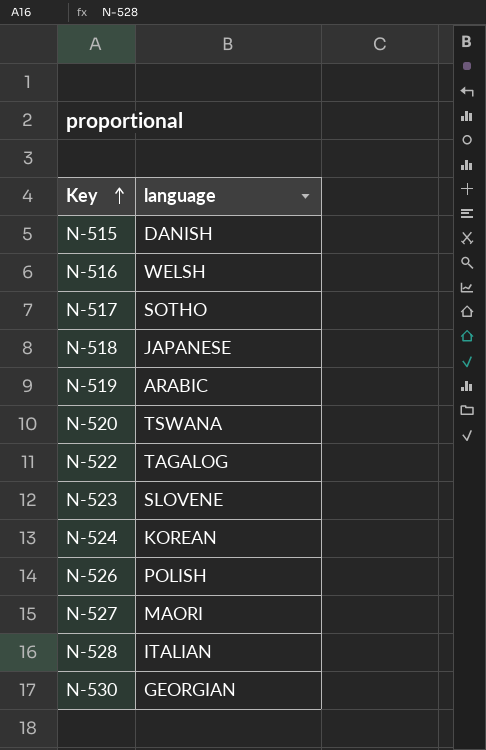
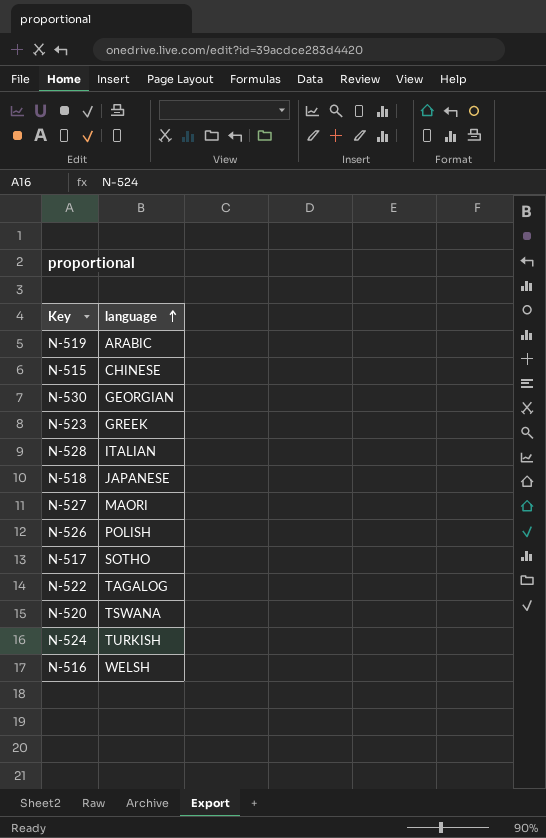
row order: Key ascending -> language ascending
N-515 | language: DANISH -> CHINESE
N-523 | language: SLOVENE -> GREEK
N-524 | language: KOREAN -> TURKISH

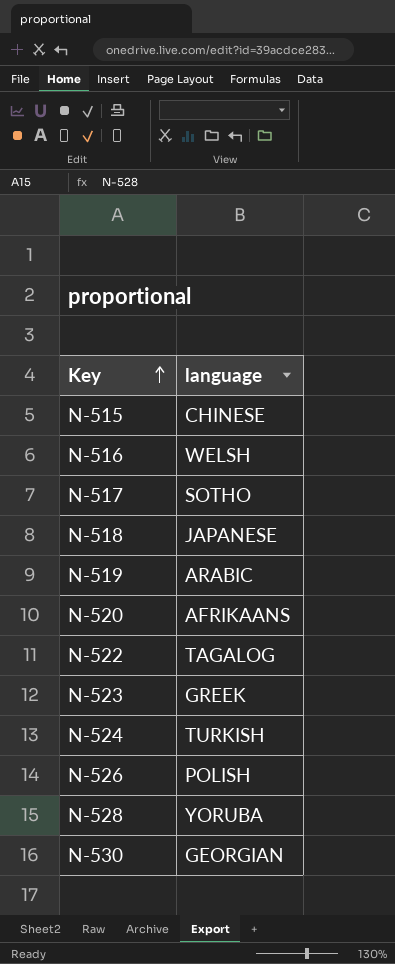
row order: language ascending -> Key ascending
row N-527: MAORI -> none
N-520 | language: TSWANA -> AFRIKAANS
N-528 | language: ITALIAN -> YORUBA

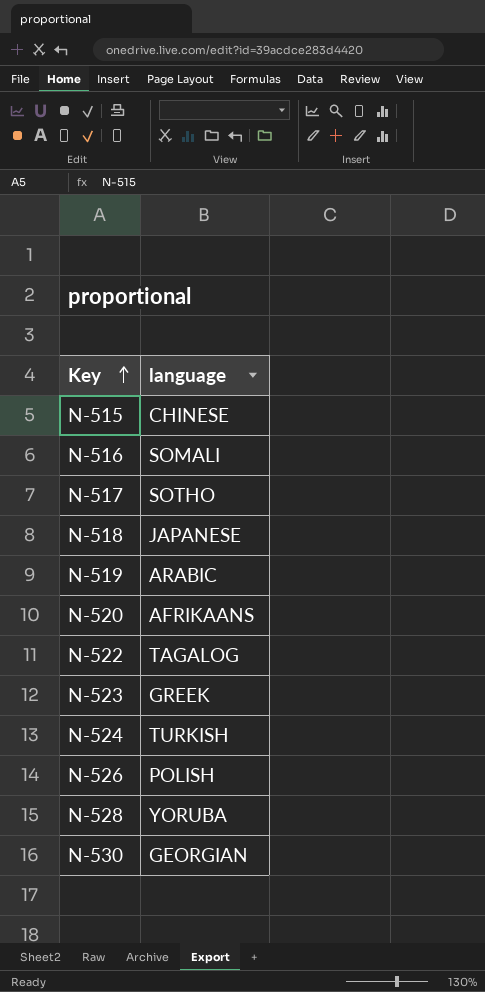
N-516 | language: WELSH -> SOMALI

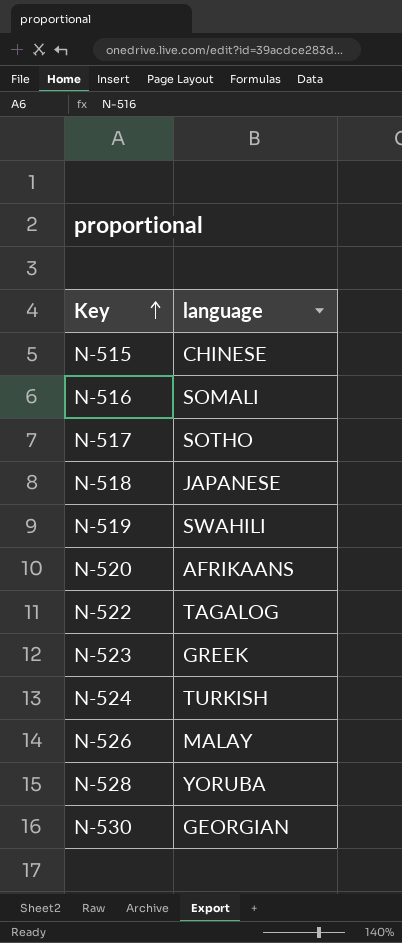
N-519 | language: ARABIC -> SWAHILI
N-526 | language: POLISH -> MALAY

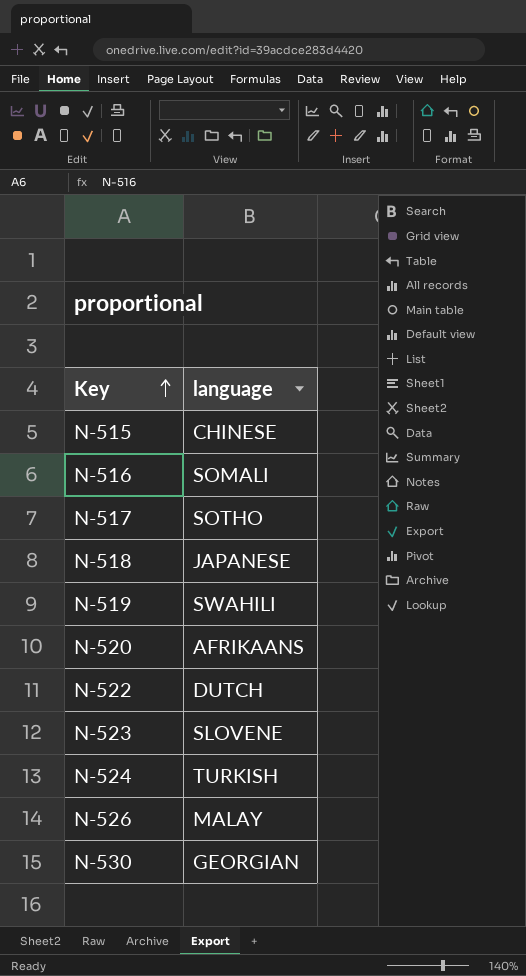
row N-528: YORUBA -> none
N-522 | language: TAGALOG -> DUTCH
N-523 | language: GREEK -> SLOVENE

